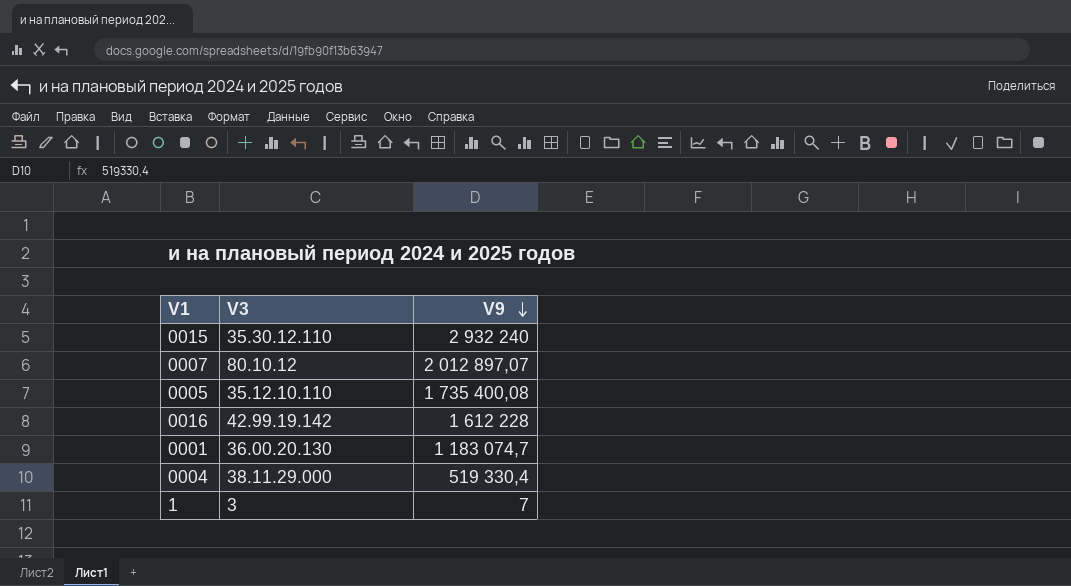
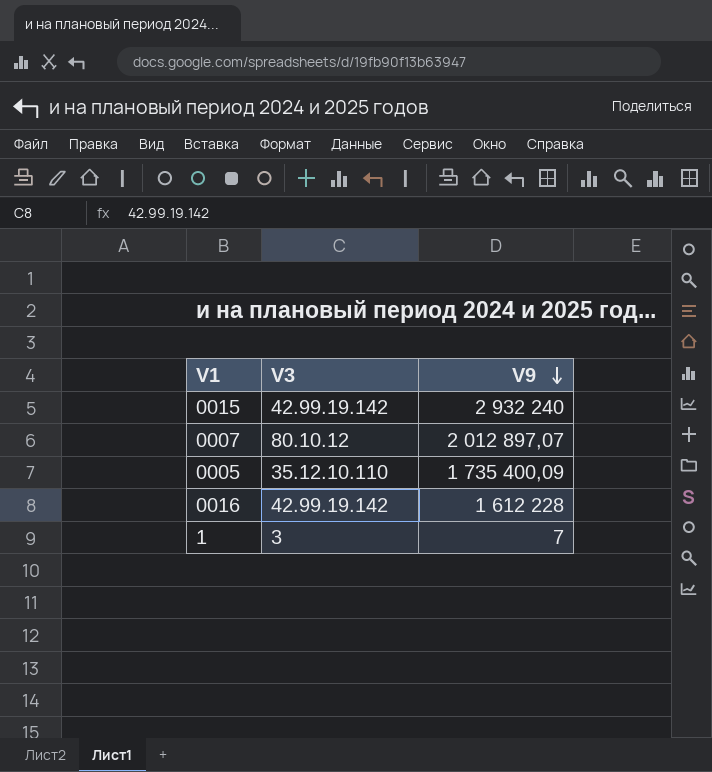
row 0001: 36.00.20.130 | 1 183 074,7 -> none
row 0004: 38.11.29.000 | 519 330,4 -> none
0015 | V3: 35.30.12.110 -> 42.99.19.142
0005 | V9: 1 735 400,08 -> 1 735 400,09

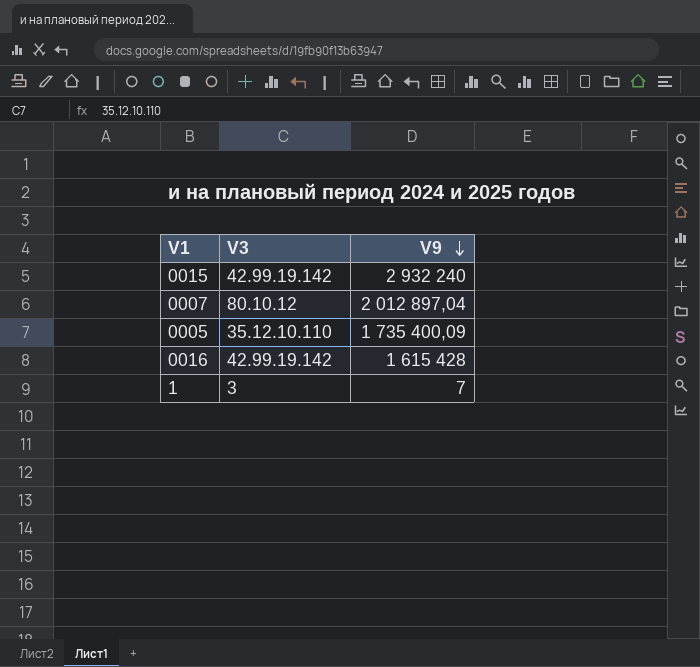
0007 | V9: 2 012 897,07 -> 2 012 897,04
0016 | V9: 1 612 228 -> 1 615 428

